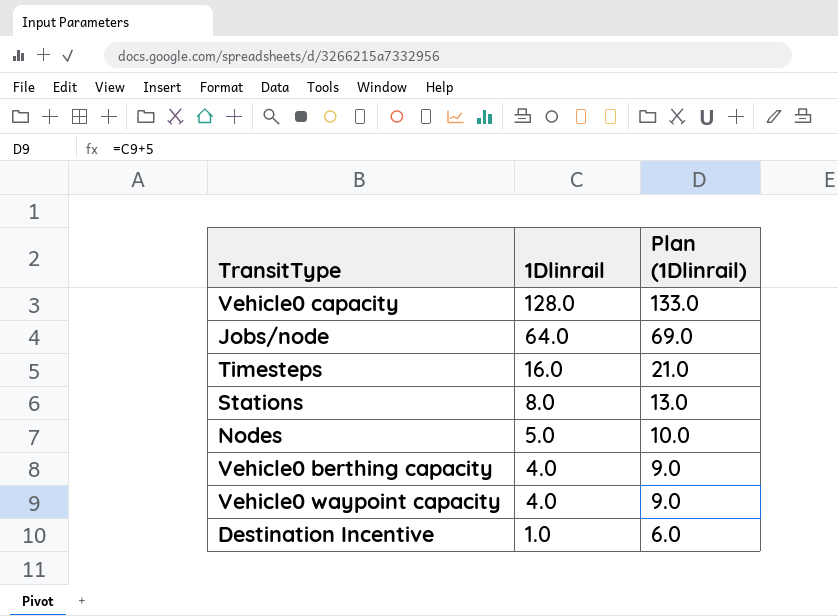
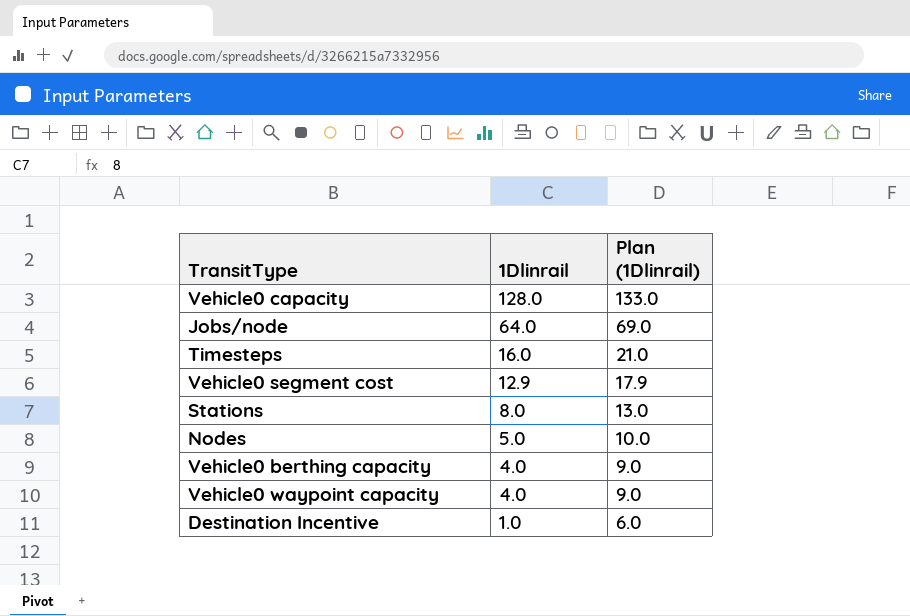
row Vehicle0 segment cost: none -> 12.9 | 17.9

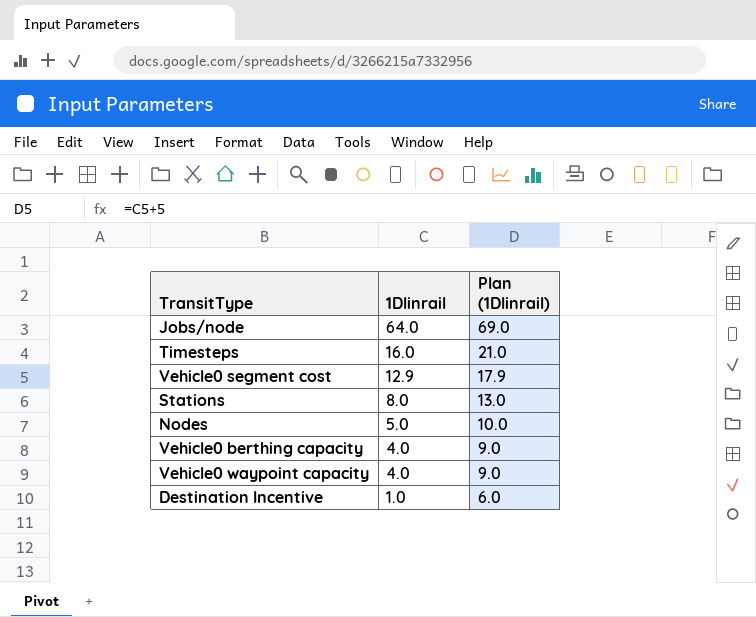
row Vehicle0 capacity: 128.0 | 133.0 -> none

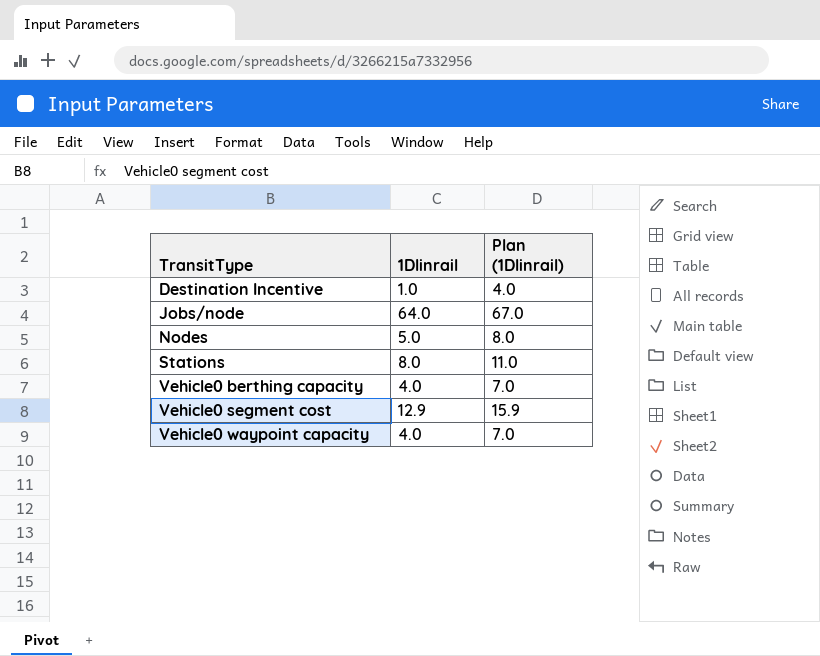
row order: 1Dlinrail descending -> TransitType ascending
column Plan (1Dlinrail) | formula: [1Dlinrail] + 5 -> [1Dlinrail] + 3
row Timesteps: 16.0 | 21.0 -> none

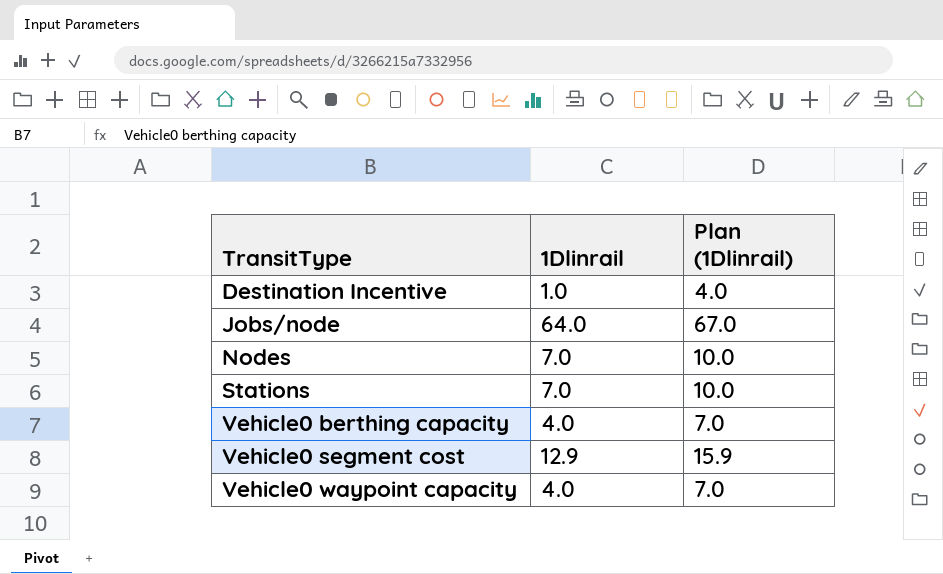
Nodes | 1Dlinrail: 5.0 -> 7.0
Nodes | Plan (1Dlinrail): 8.0 -> 10.0
Stations | 1Dlinrail: 8.0 -> 7.0
Stations | Plan (1Dlinrail): 11.0 -> 10.0

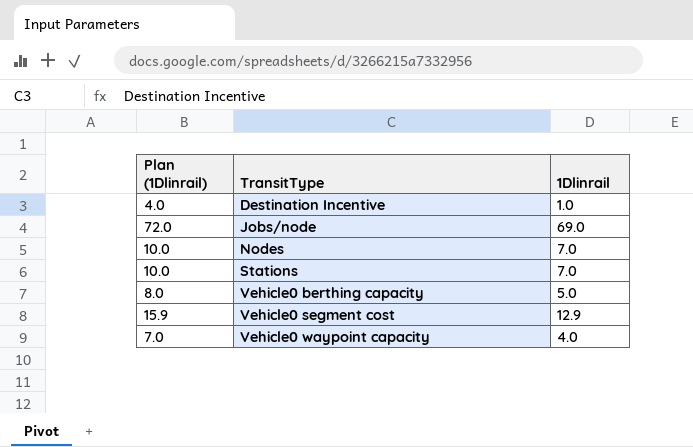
column Plan (1Dlinrail) | position: 3 -> 1
Jobs/node | Plan (1Dlinrail): 67.0 -> 72.0
Jobs/node | 1Dlinrail: 64.0 -> 69.0
Vehicle0 berthing capacity | Plan (1Dlinrail): 7.0 -> 8.0
Vehicle0 berthing capacity | 1Dlinrail: 4.0 -> 5.0

